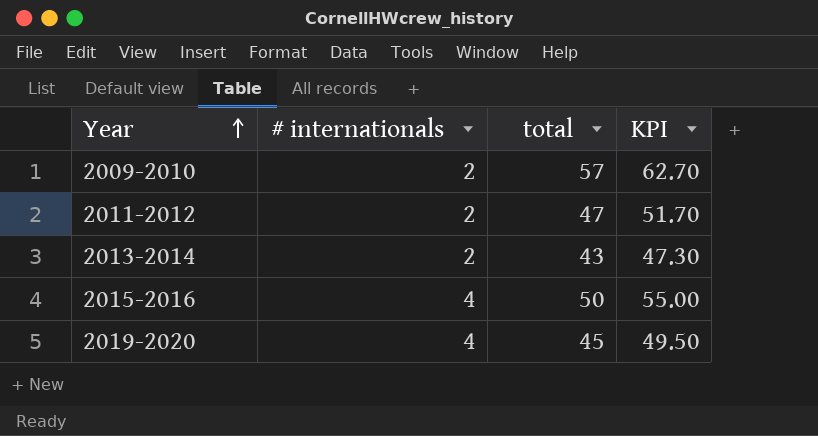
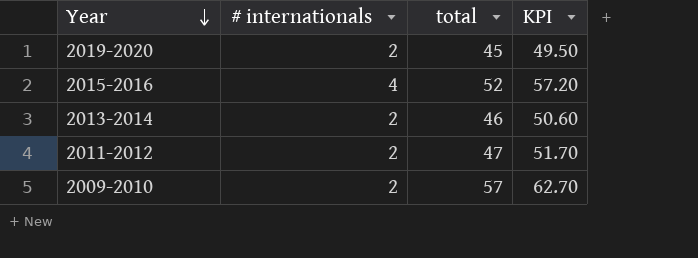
row order: Year ascending -> Year descending
2019-2020 | # internationals: 4 -> 2
2015-2016 | total: 50 -> 52
2015-2016 | KPI: 55.00 -> 57.20
2013-2014 | total: 43 -> 46
2013-2014 | KPI: 47.30 -> 50.60

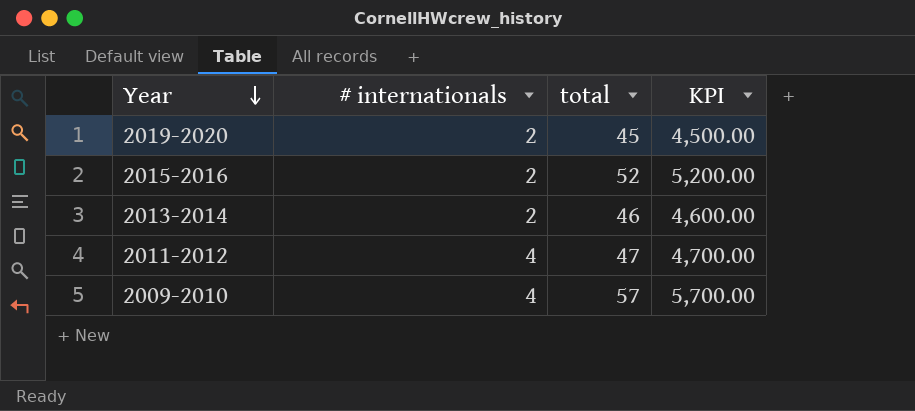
column KPI | formula: [total] * 1.1 -> [total] * 100
2015-2016 | # internationals: 4 -> 2
2011-2012 | # internationals: 2 -> 4
2009-2010 | # internationals: 2 -> 4

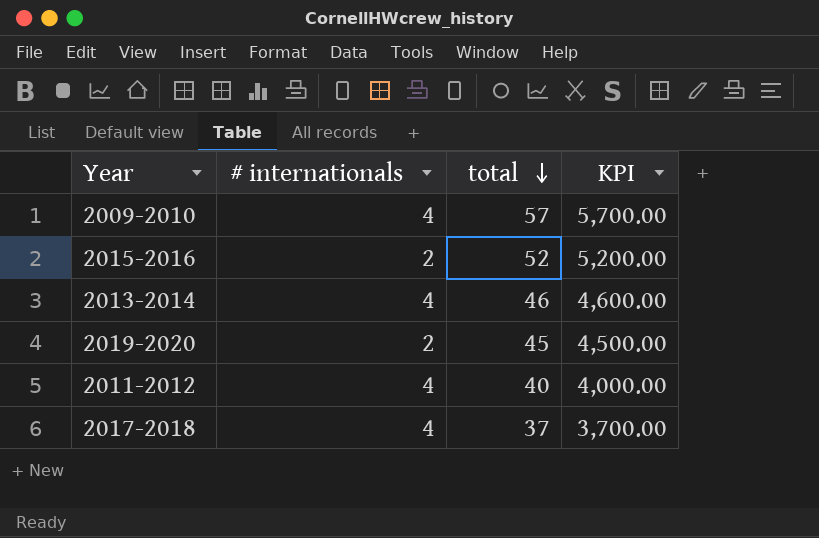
row order: Year descending -> total descending
2013-2014 | # internationals: 2 -> 4
2011-2012 | total: 47 -> 40
2011-2012 | KPI: 4,700.00 -> 4,000.00
row 2017-2018: none -> 4 | 37 | 3,700.00

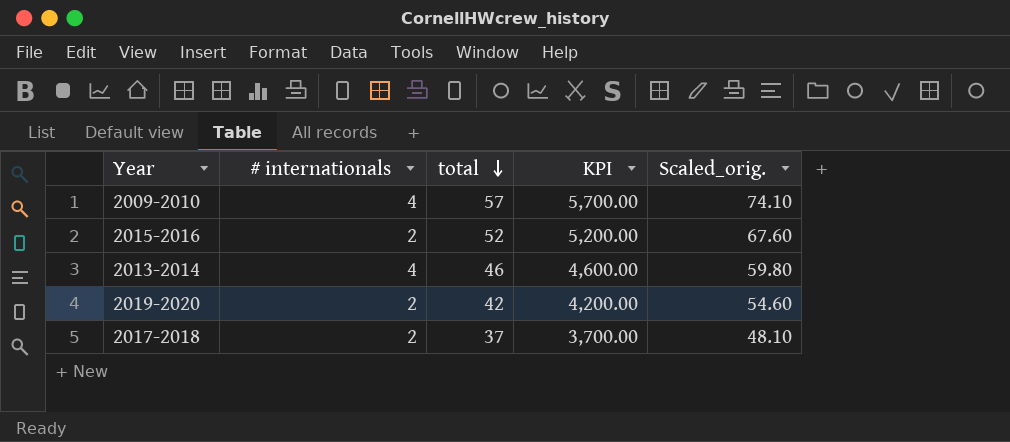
column Scaled_orig. | formula: none -> [total] * 1.3
row 2011-2012: 4 | 40 | 4,000.00 -> none
2019-2020 | total: 45 -> 42
2019-2020 | KPI: 4,500.00 -> 4,200.00
2017-2018 | # internationals: 4 -> 2

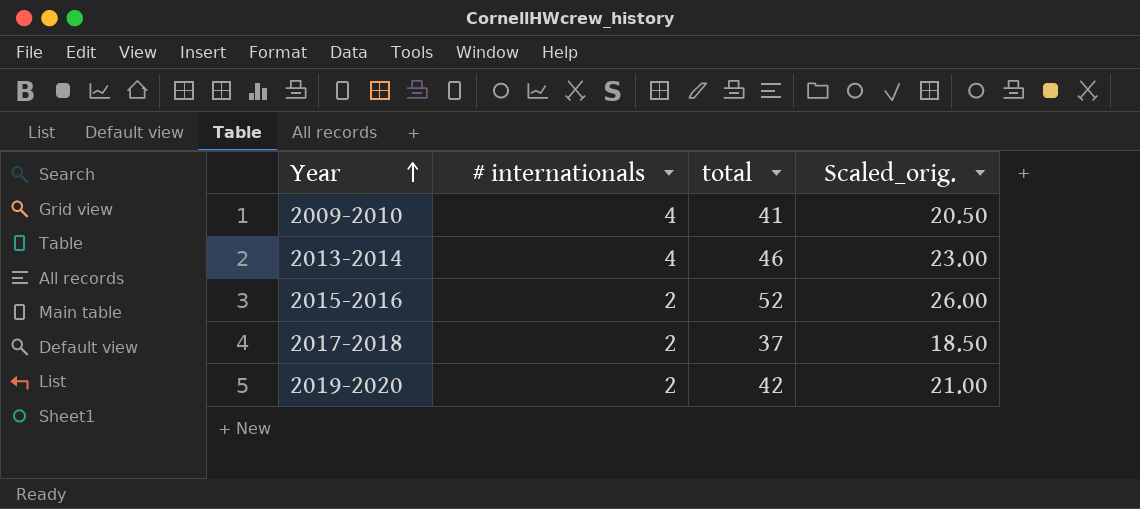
row order: total descending -> Year ascending
column KPI | formula: [total] * 100 -> none
column Scaled_orig. | formula: [total] * 1.3 -> [total] * 0.5
2009-2010 | total: 57 -> 41

